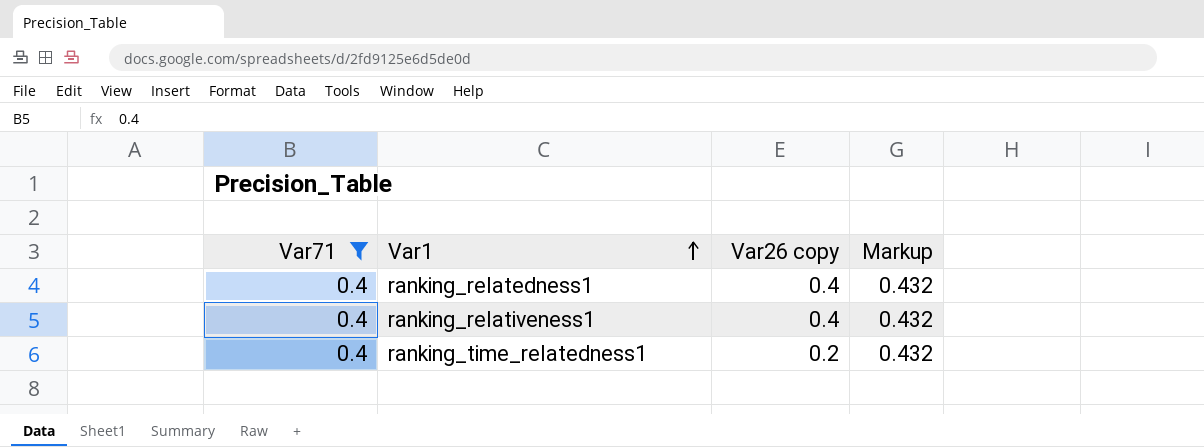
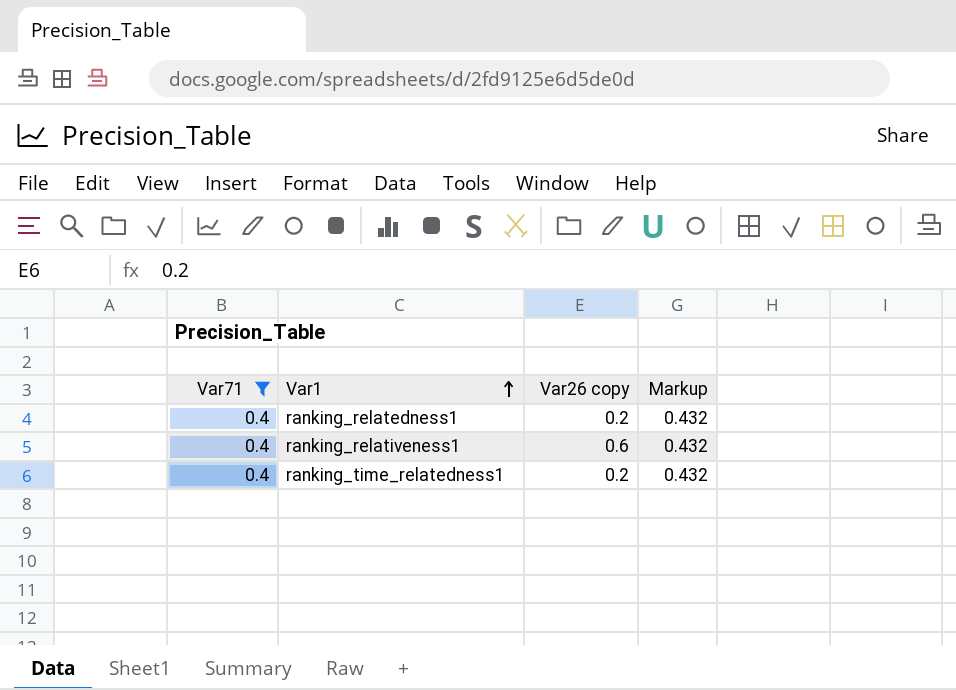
ranking_relatedness1 | Var26 copy: 0.4 -> 0.2
ranking_relativeness1 | Var26 copy: 0.4 -> 0.6

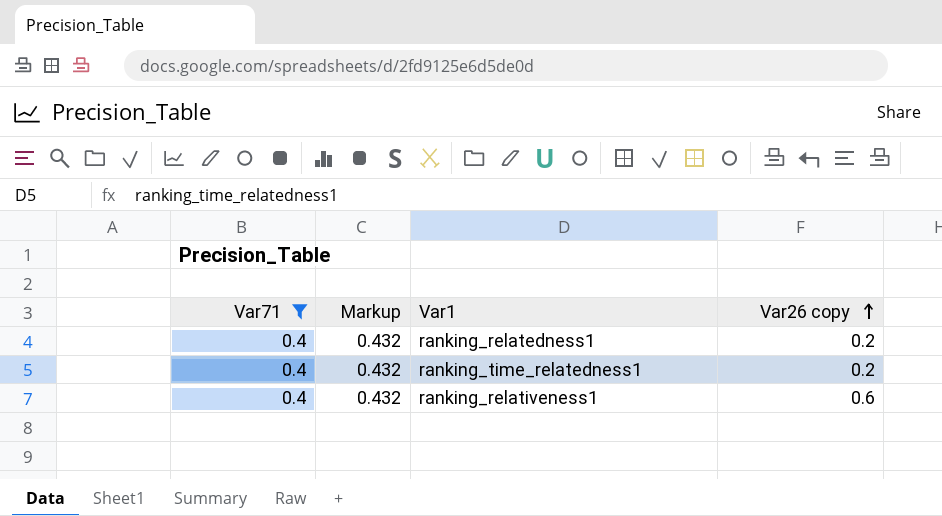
row order: Var1 ascending -> Var26 copy ascending
column Markup | position: 4 -> 2

